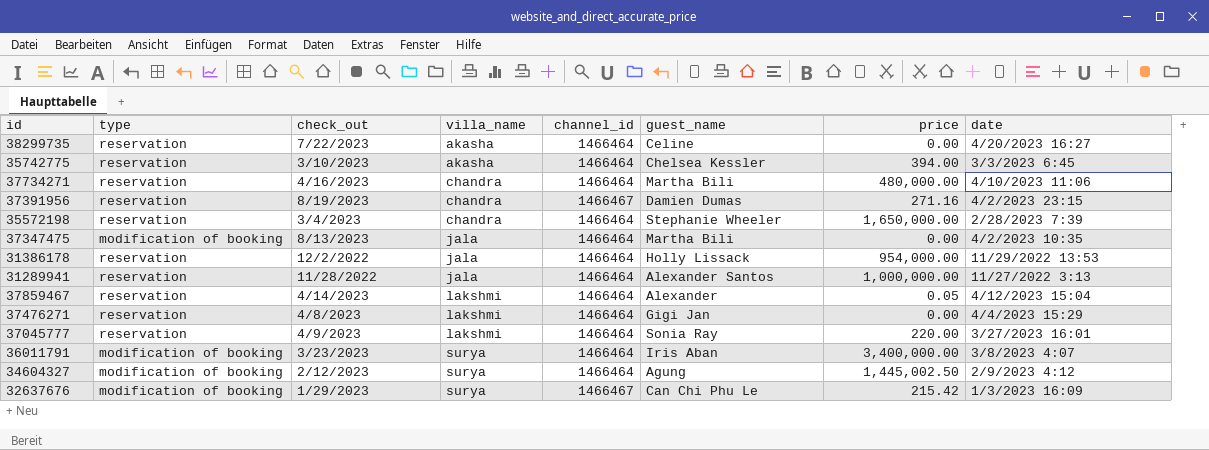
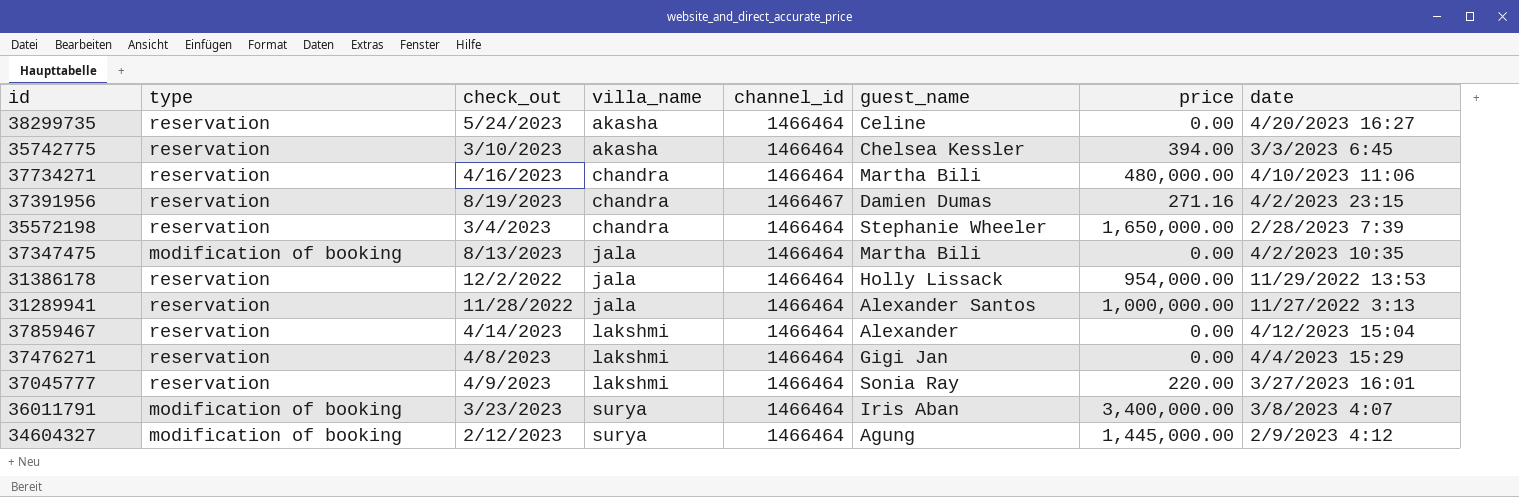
row 32637676: modification of booking | 1/29/2023 | surya | 1466467 | Can Chi Phu Le | 215.42 | 1/3/2023 16:09 -> none
38299735 | check_out: 7/22/2023 -> 5/24/2023
37859467 | price: 0.05 -> 0.00
34604327 | price: 1,445,002.50 -> 1,445,000.00

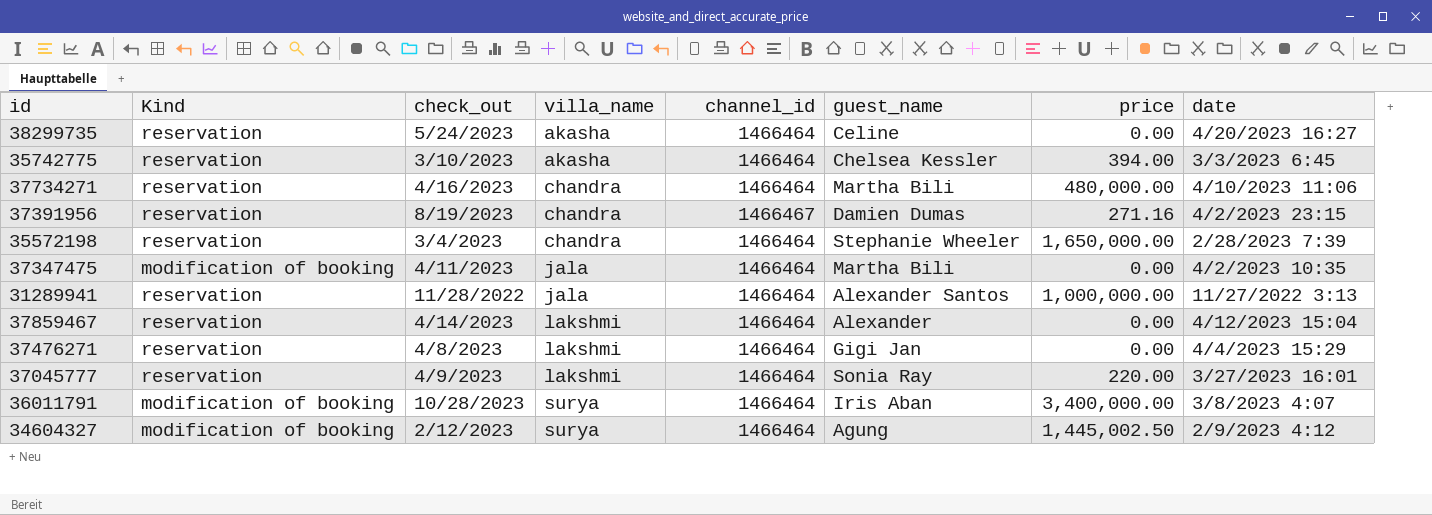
column name: type -> Kind
row 31386178: reservation | 12/2/2022 | jala | 1466464 | Holly Lissack | 954,000.00 | 11/29/2022 13:53 -> none
37347475 | check_out: 8/13/2023 -> 4/11/2023
36011791 | check_out: 3/23/2023 -> 10/28/2023
34604327 | price: 1,445,000.00 -> 1,445,002.50

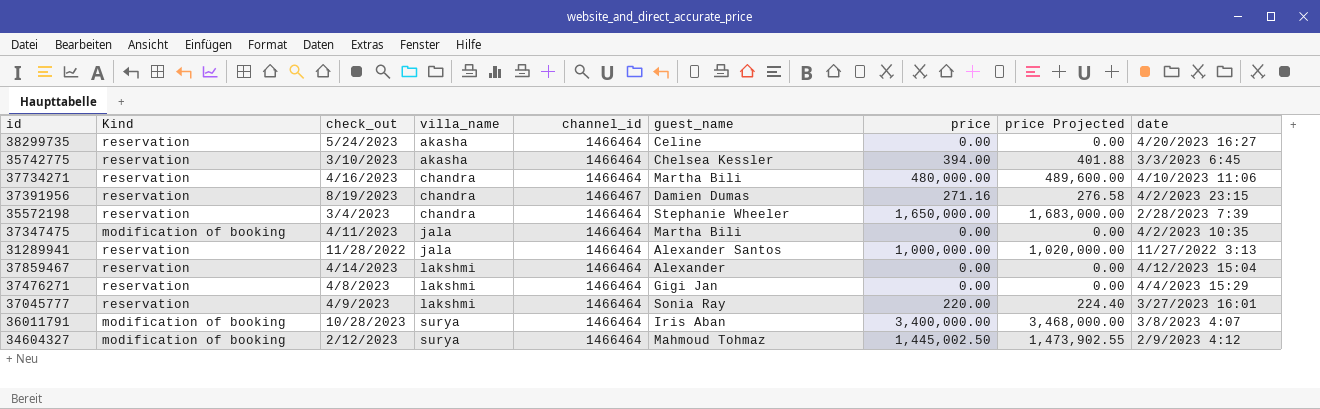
column price Projected | formula: none -> [price] * 1.02
34604327 | guest_name: Agung -> Mahmoud Tohmaz

